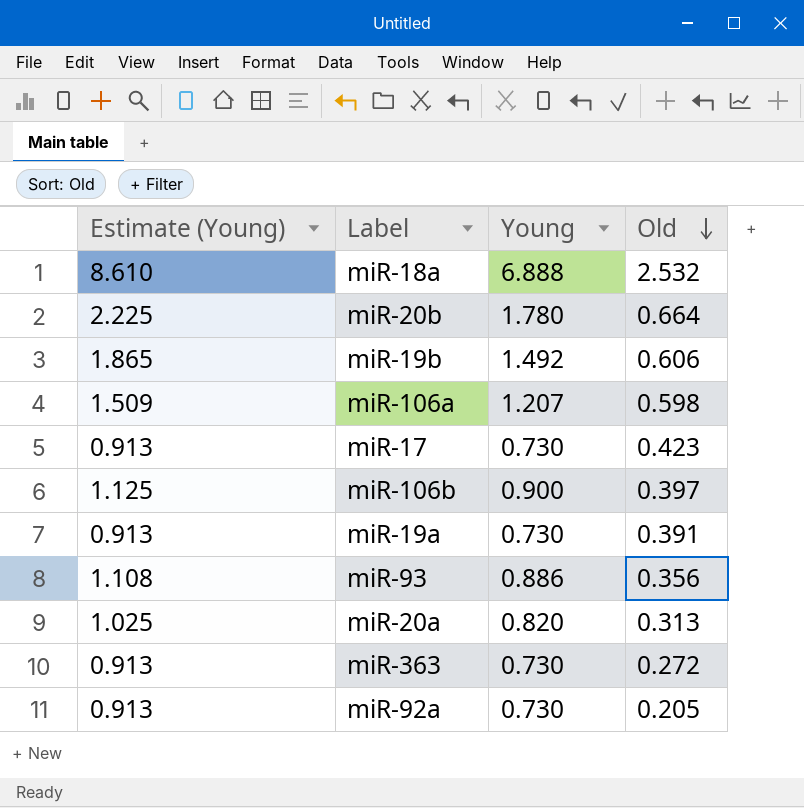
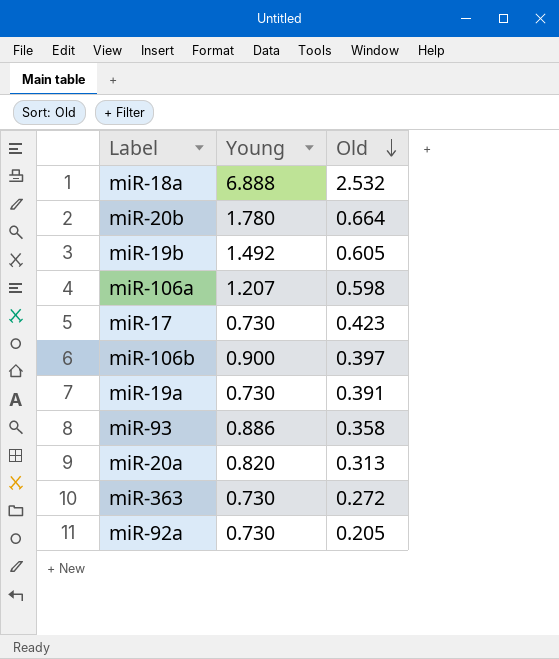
column Estimate (Young) | formula: [Young] * 1.25 -> none
miR-19b | Old: 0.606 -> 0.605
miR-93 | Old: 0.356 -> 0.358

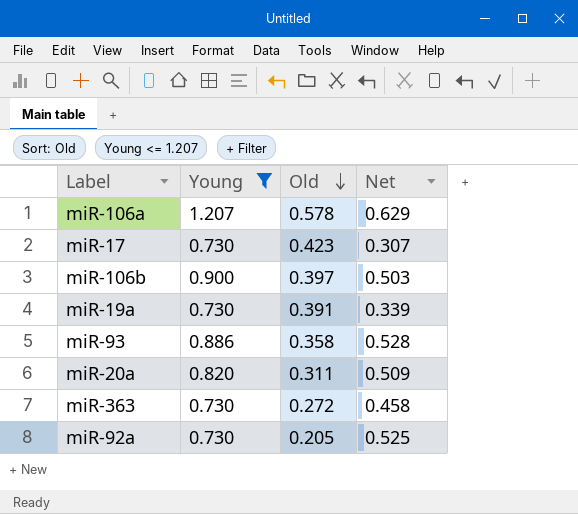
filter: none -> Young <= 1.207
column Net | formula: none -> [Young] - [Old]
miR-106a | Old: 0.598 -> 0.578
miR-20a | Old: 0.313 -> 0.311

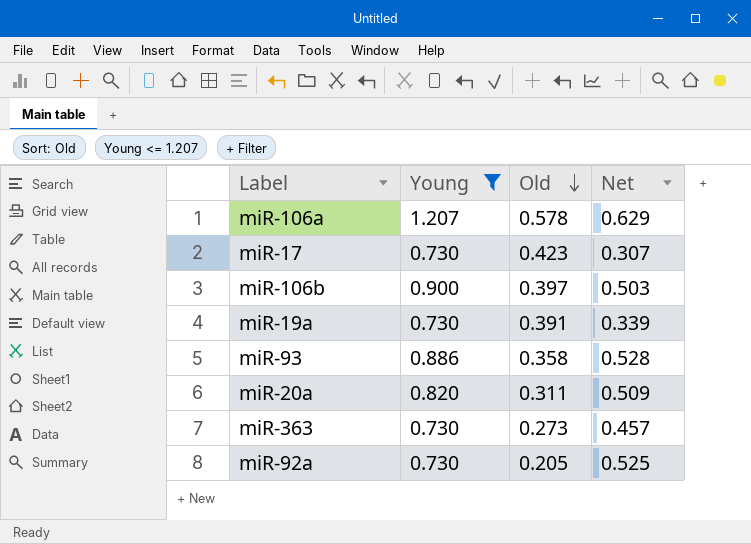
miR-363 | Old: 0.272 -> 0.273
miR-363 | Net: 0.458 -> 0.457

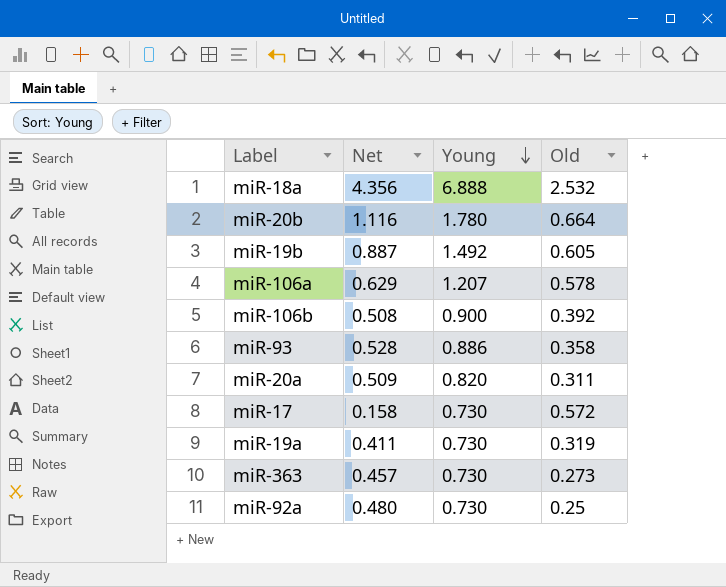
filter: Young <= 1.207 -> none
row order: Old descending -> Young descending
column Net | position: 4 -> 2
miR-106b | Net: 0.503 -> 0.508
miR-106b | Old: 0.397 -> 0.392
miR-17 | Net: 0.307 -> 0.158
miR-17 | Old: 0.423 -> 0.572
miR-19a | Net: 0.339 -> 0.411
miR-19a | Old: 0.391 -> 0.319
miR-92a | Net: 0.525 -> 0.480
miR-92a | Old: 0.205 -> 0.25

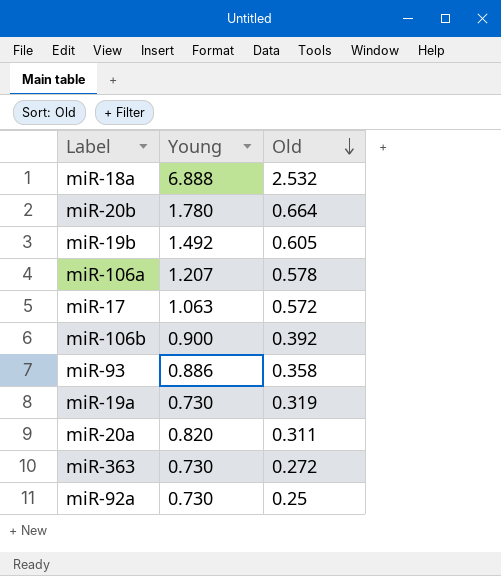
row order: Young descending -> Old descending
column Net | formula: [Young] - [Old] -> none
miR-17 | Young: 0.730 -> 1.063
miR-363 | Old: 0.273 -> 0.272

